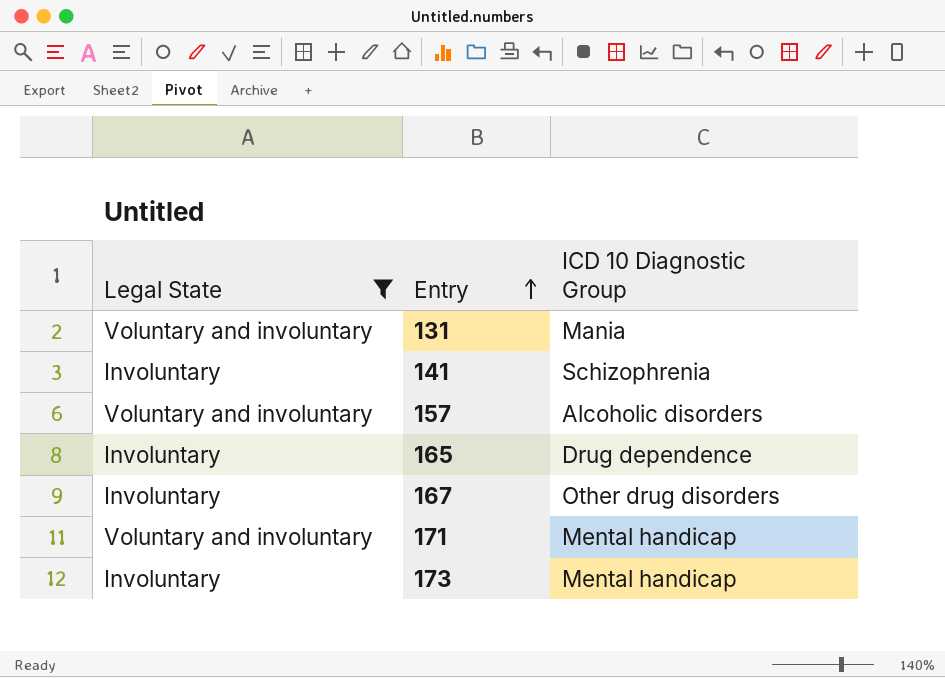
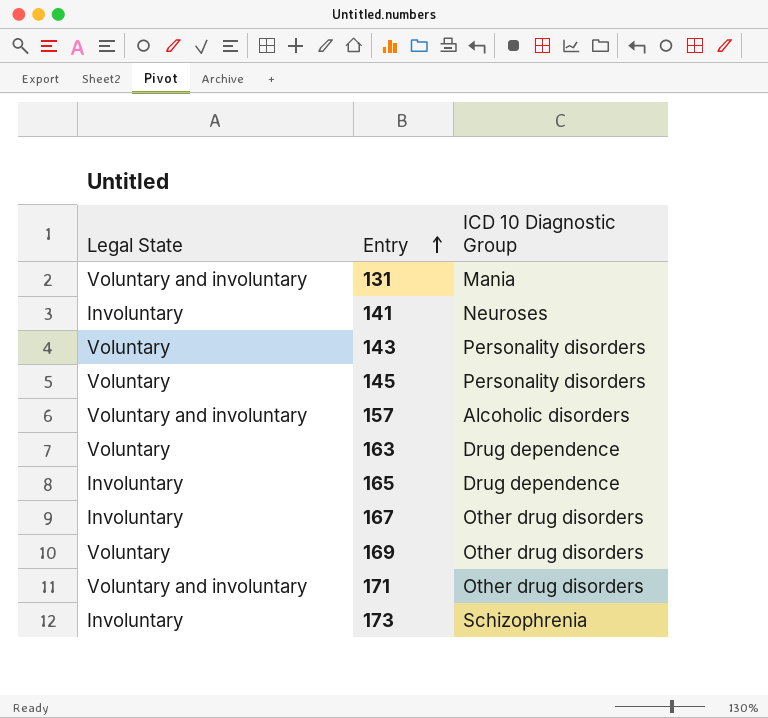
filter: Legal State != Voluntary -> none
141 | ICD 10 Diagnostic Group: Schizophrenia -> Neuroses
171 | ICD 10 Diagnostic Group: Mental handicap -> Other drug disorders
173 | ICD 10 Diagnostic Group: Mental handicap -> Schizophrenia

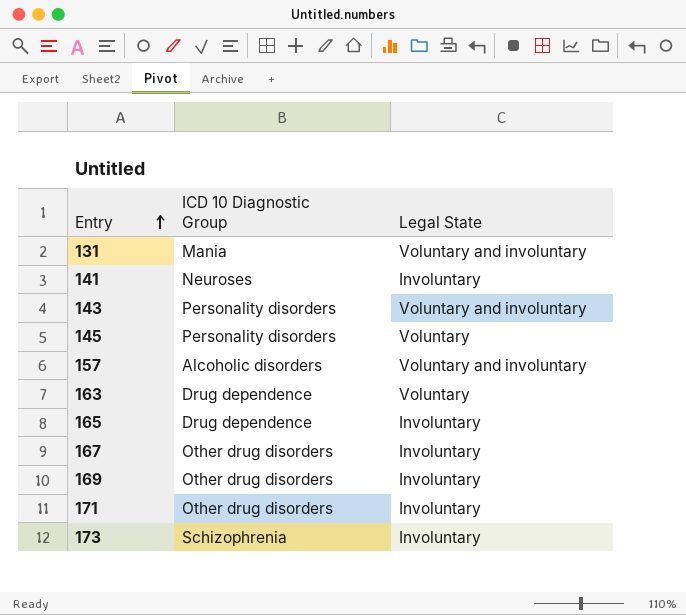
column Legal State | position: 1 -> 3
143 | Legal State: Voluntary -> Voluntary and involuntary
169 | Legal State: Voluntary -> Involuntary
171 | Legal State: Voluntary and involuntary -> Involuntary

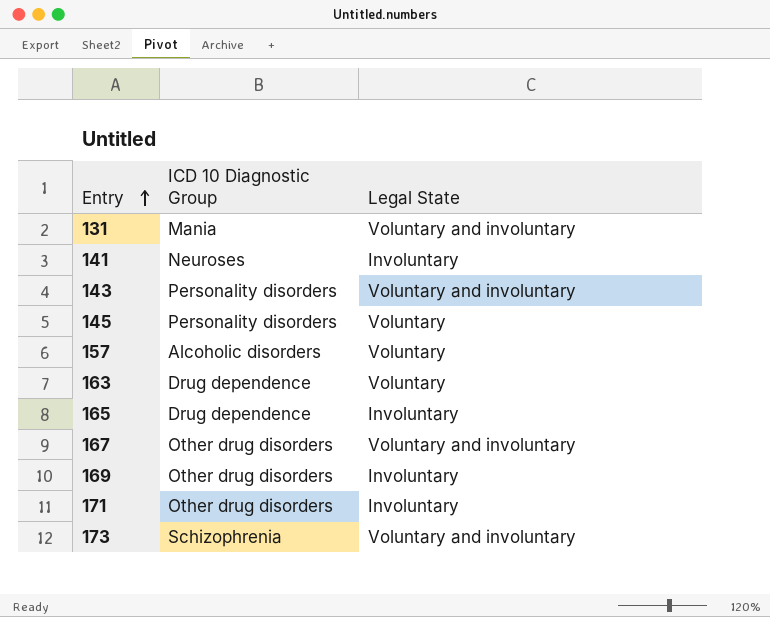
157 | Legal State: Voluntary and involuntary -> Voluntary
167 | Legal State: Involuntary -> Voluntary and involuntary
173 | Legal State: Involuntary -> Voluntary and involuntary

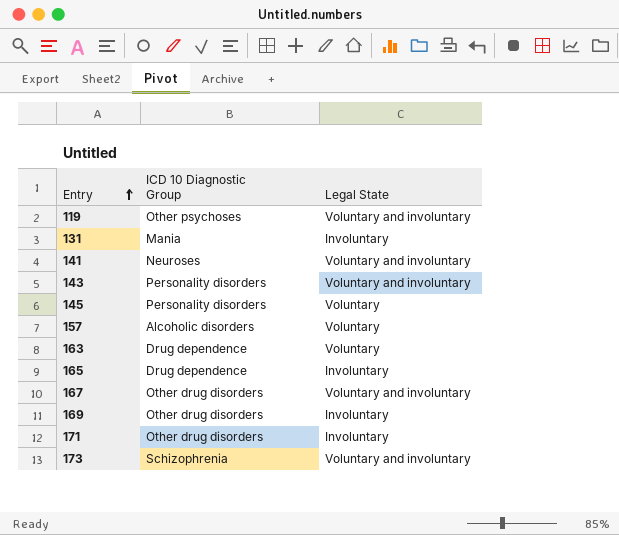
row 119: none -> Other psychoses | Voluntary and involuntary
131 | Legal State: Voluntary and involuntary -> Involuntary
141 | Legal State: Involuntary -> Voluntary and involuntary

